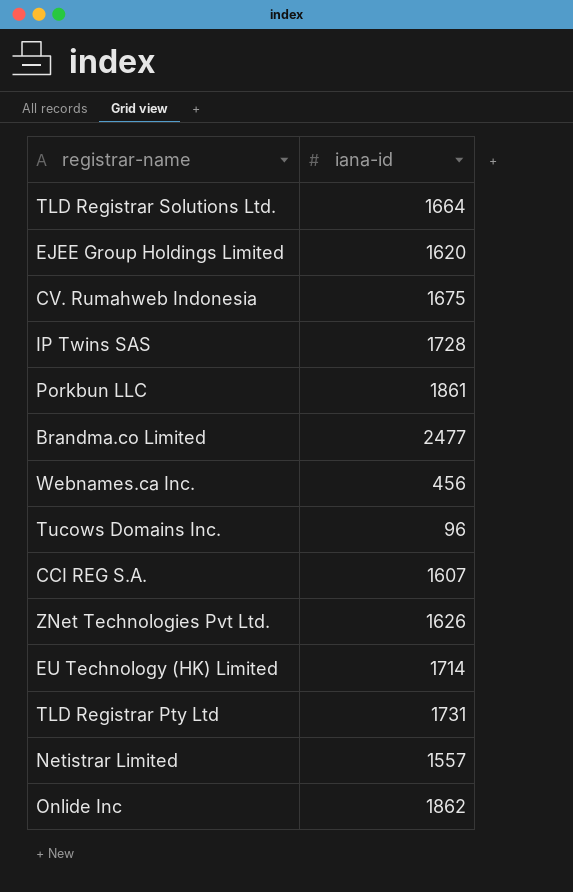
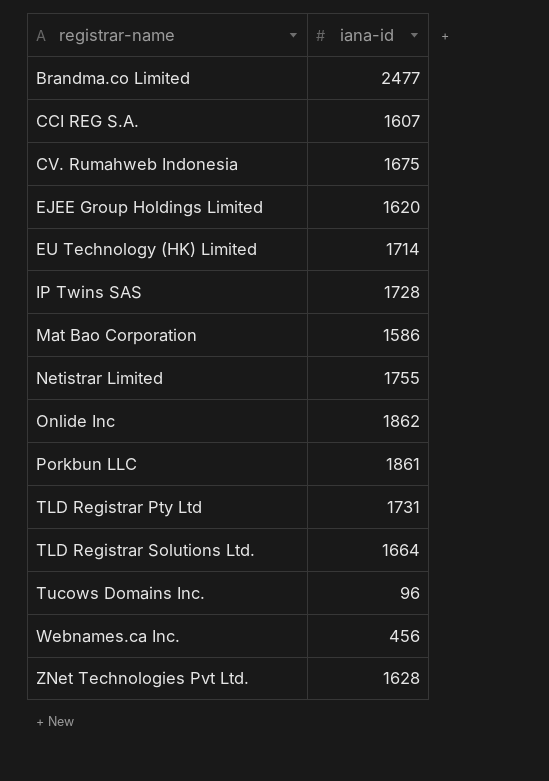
row order: none -> registrar-name ascending
row Mat Bao Corporation: none -> 1586
Netistrar Limited | iana-id: 1557 -> 1755
ZNet Technologies Pvt Ltd. | iana-id: 1626 -> 1628

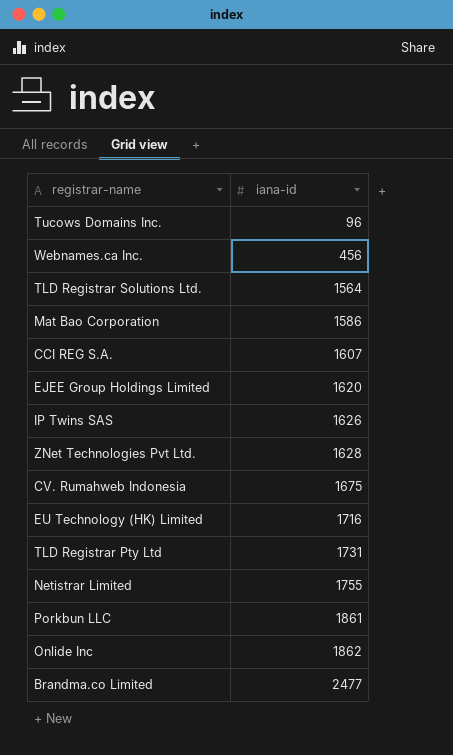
row order: registrar-name ascending -> iana-id ascending
TLD Registrar Solutions Ltd. | iana-id: 1664 -> 1564
IP Twins SAS | iana-id: 1728 -> 1626
EU Technology (HK) Limited | iana-id: 1714 -> 1716

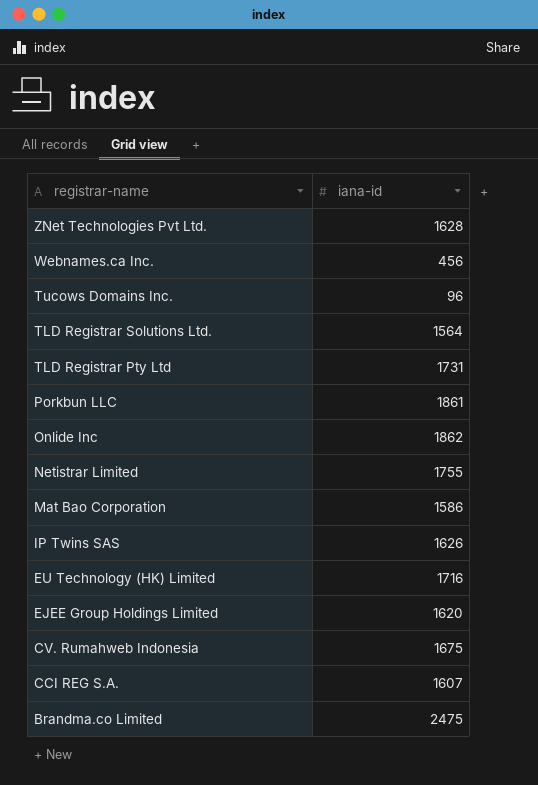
row order: iana-id ascending -> registrar-name descending
Brandma.co Limited | iana-id: 2477 -> 2475

